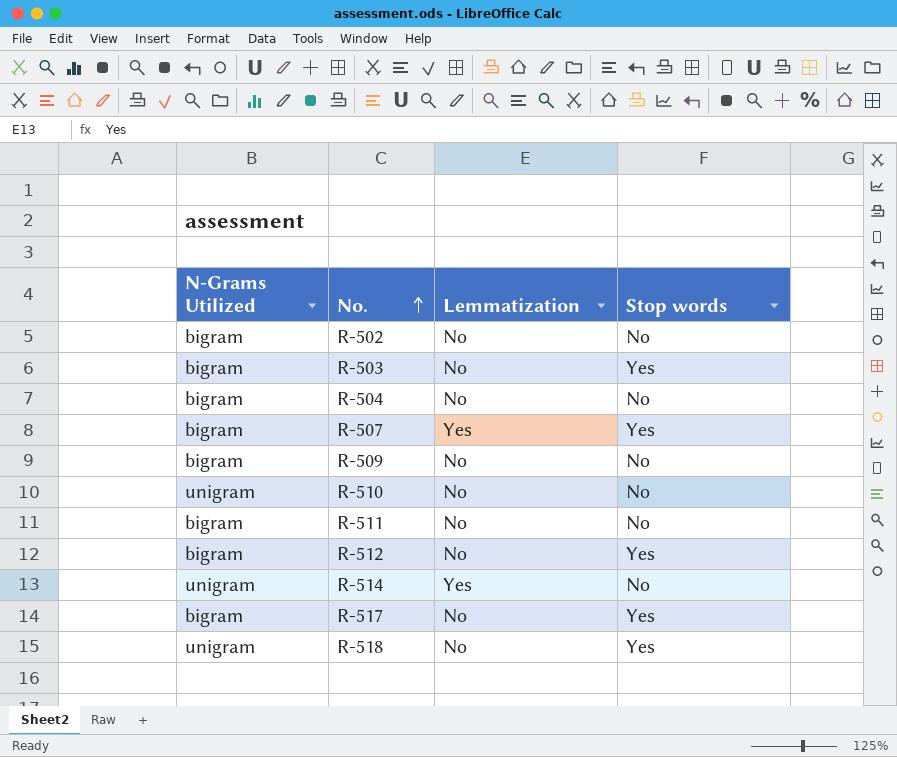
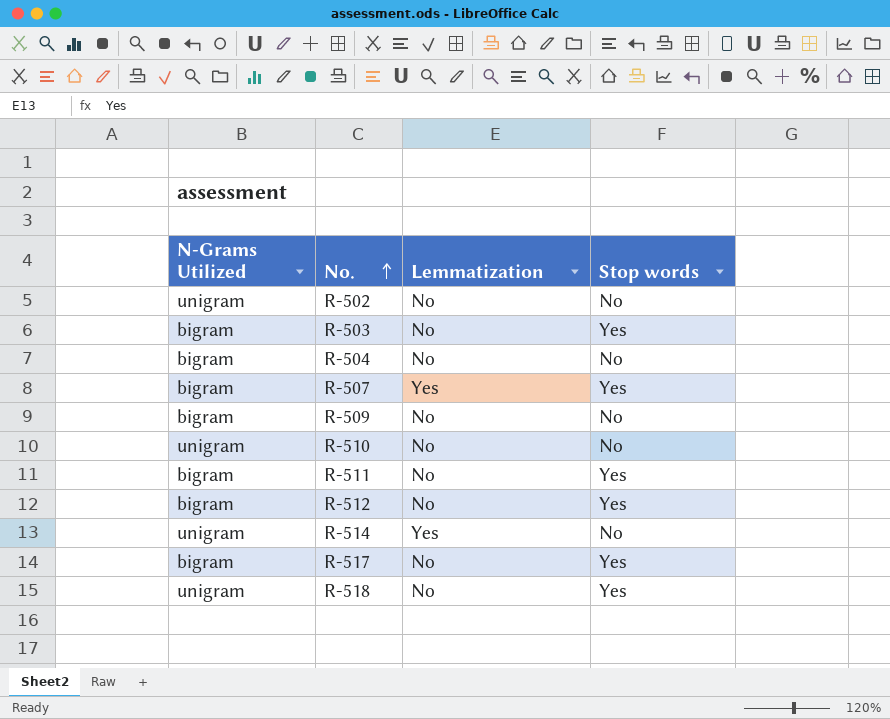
R-502 | N-Grams Utilized: bigram -> unigram
R-511 | Stop words: No -> Yes

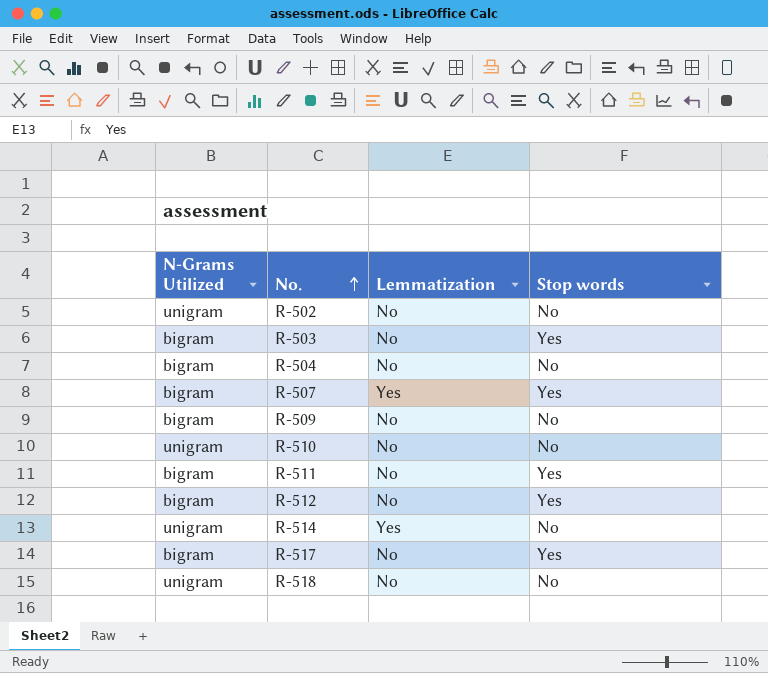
R-518 | Stop words: Yes -> No

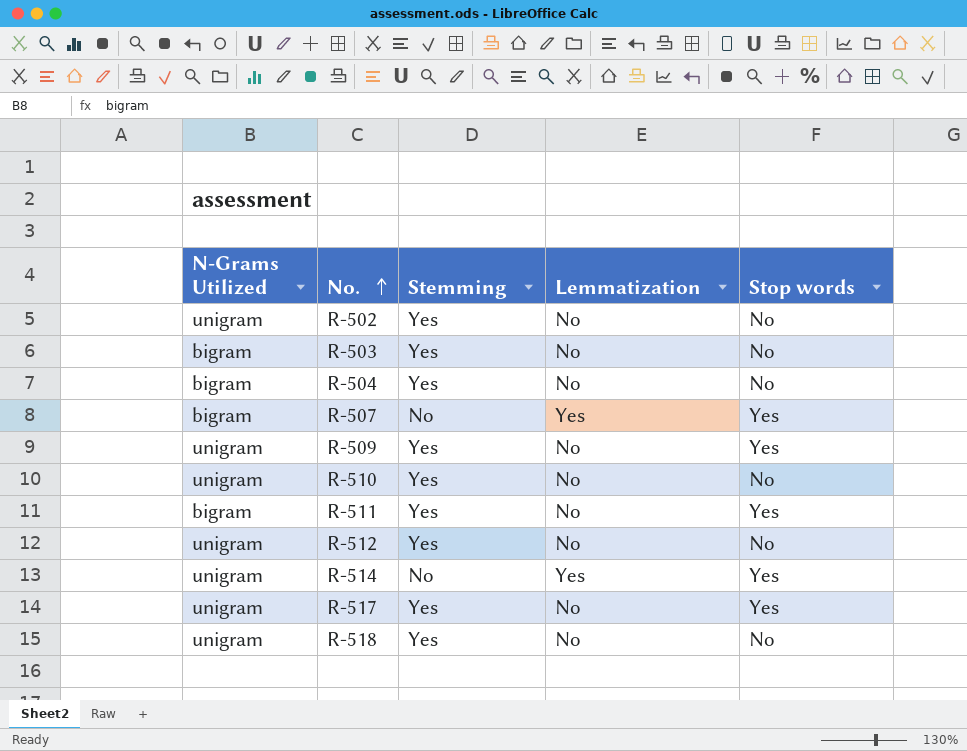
column Stemming | position: none -> 3
R-503 | Stop words: Yes -> No
R-509 | N-Grams Utilized: bigram -> unigram
R-509 | Stop words: No -> Yes
R-512 | N-Grams Utilized: bigram -> unigram
R-512 | Stop words: Yes -> No
R-514 | Stop words: No -> Yes
R-517 | N-Grams Utilized: bigram -> unigram

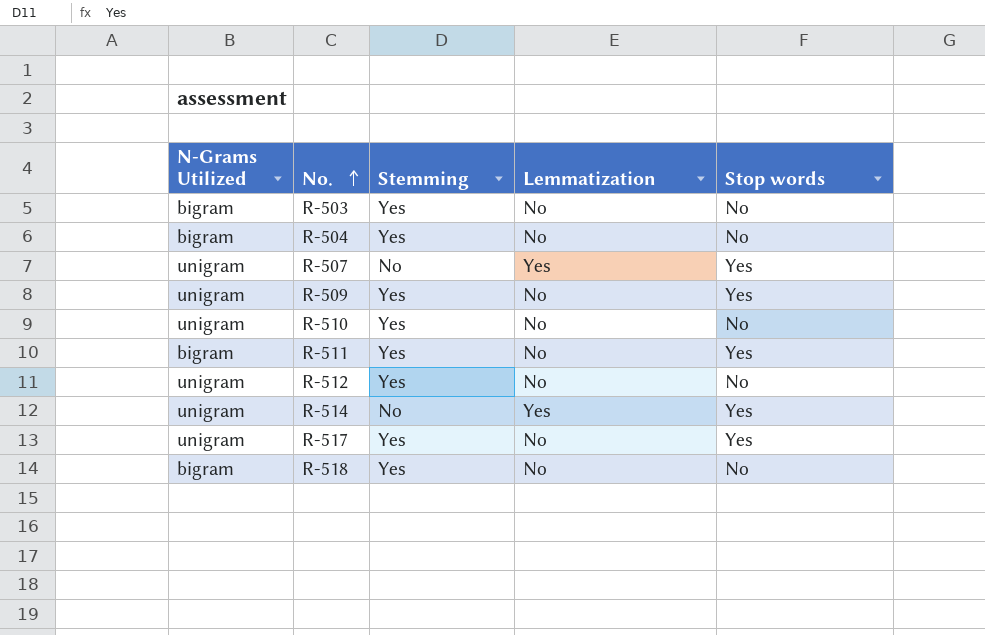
row R-502: unigram | Yes | No | No -> none
R-507 | N-Grams Utilized: bigram -> unigram
R-518 | N-Grams Utilized: unigram -> bigram

